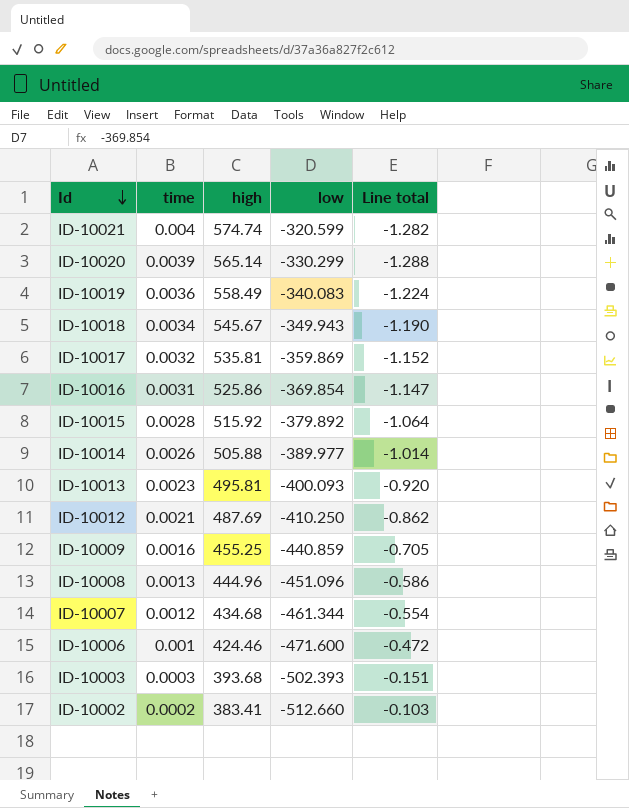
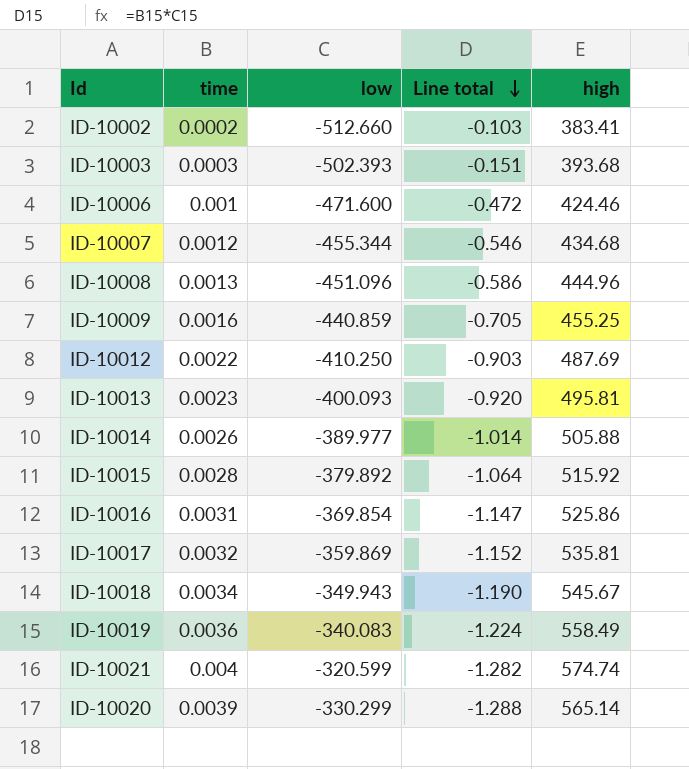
row order: Id descending -> Line total descending
column high | position: 3 -> 5
ID-10007 | low: -461.344 -> -455.344
ID-10007 | Line total: -0.554 -> -0.546
ID-10012 | time: 0.0021 -> 0.0022
ID-10012 | Line total: -0.862 -> -0.903

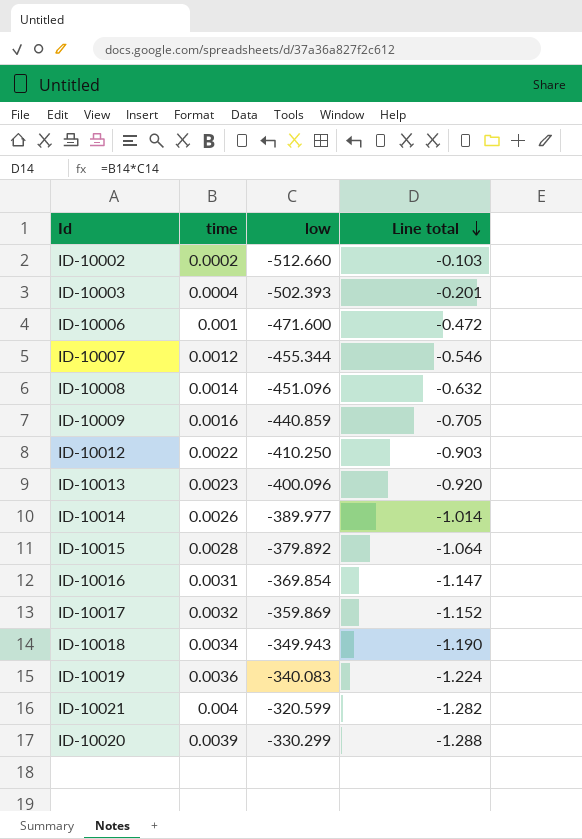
column high | position: 5 -> none
ID-10003 | time: 0.0003 -> 0.0004
ID-10003 | Line total: -0.151 -> -0.201
ID-10008 | time: 0.0013 -> 0.0014
ID-10008 | Line total: -0.586 -> -0.632
ID-10013 | low: -400.093 -> -400.096

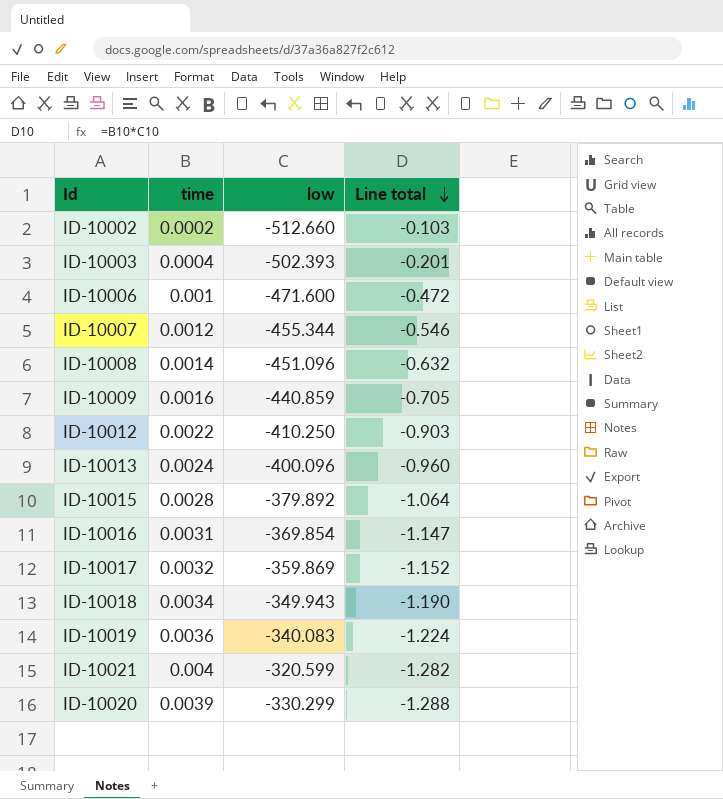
row ID-10014: 0.0026 | -389.977 | -1.014 -> none
ID-10013 | time: 0.0023 -> 0.0024
ID-10013 | Line total: -0.920 -> -0.960

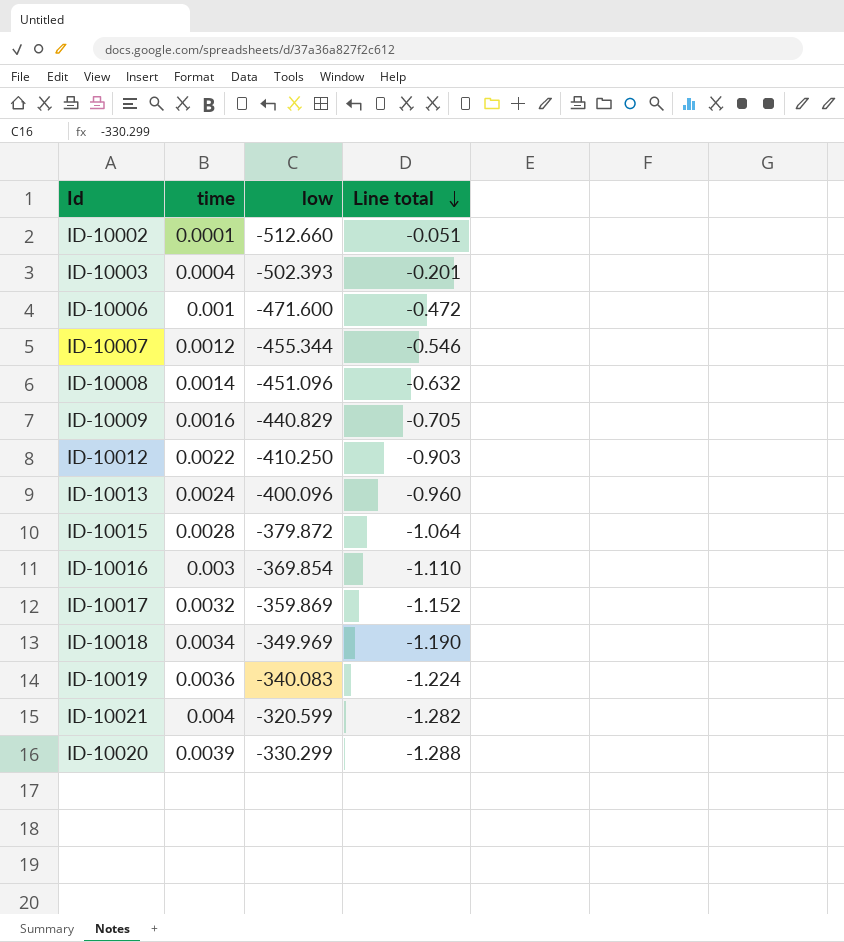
ID-10002 | time: 0.0002 -> 0.0001
ID-10002 | Line total: -0.103 -> -0.051
ID-10009 | low: -440.859 -> -440.829
ID-10015 | low: -379.892 -> -379.872
ID-10016 | time: 0.0031 -> 0.003
ID-10016 | Line total: -1.147 -> -1.110
ID-10018 | low: -349.943 -> -349.969

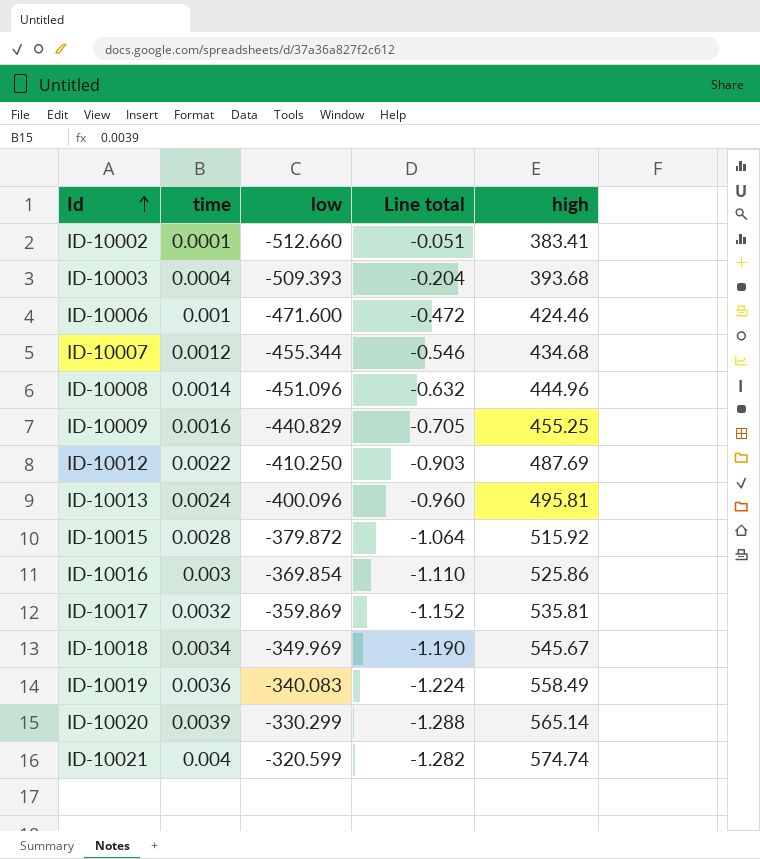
row order: Line total descending -> Id ascending
column high | position: none -> 5
ID-10003 | low: -502.393 -> -509.393
ID-10003 | Line total: -0.201 -> -0.204

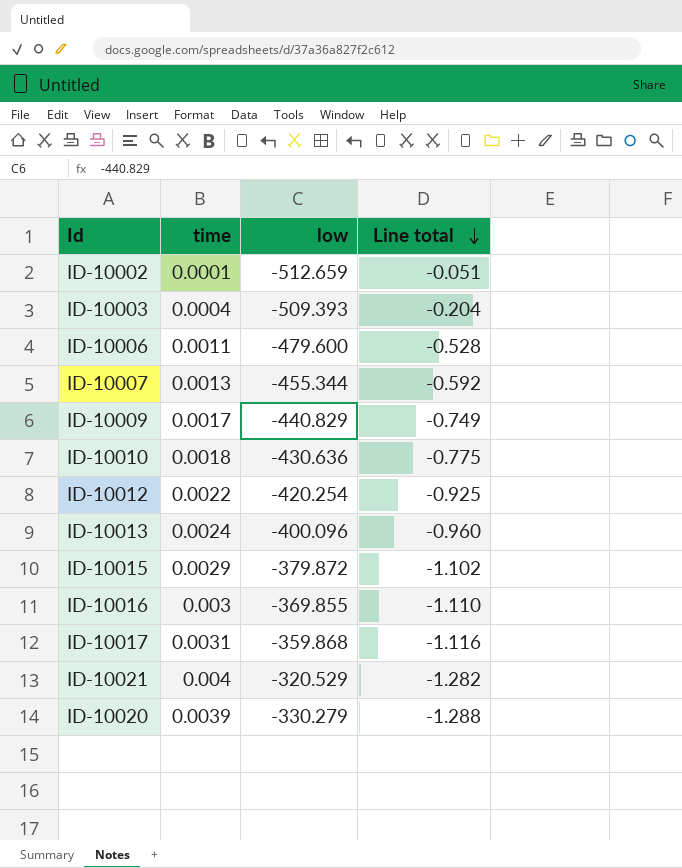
row order: Id ascending -> Line total descending
column high | position: 5 -> none
row ID-10008: 0.0014 | -451.096 | -0.632 | 444.96 -> none
row ID-10018: 0.0034 | -349.969 | -1.190 | 545.67 -> none
row ID-10019: 0.0036 | -340.083 | -1.224 | 558.49 -> none
ID-10002 | low: -512.660 -> -512.659
ID-10006 | time: 0.001 -> 0.0011
ID-10006 | low: -471.600 -> -479.600
ID-10006 | Line total: -0.472 -> -0.528
ID-10007 | time: 0.0012 -> 0.0013
ID-10007 | Line total: -0.546 -> -0.592
ID-10009 | time: 0.0016 -> 0.0017
ID-10009 | Line total: -0.705 -> -0.749
row ID-10010: none -> 0.0018 | -430.636 | -0.775
ID-10012 | low: -410.250 -> -420.254
ID-10012 | Line total: -0.903 -> -0.925
ID-10015 | time: 0.0028 -> 0.0029
ID-10015 | Line total: -1.064 -> -1.102
ID-10016 | low: -369.854 -> -369.855
ID-10017 | time: 0.0032 -> 0.0031
ID-10017 | low: -359.869 -> -359.868
ID-10017 | Line total: -1.152 -> -1.116
ID-10021 | low: -320.599 -> -320.529
ID-10020 | low: -330.299 -> -330.279

